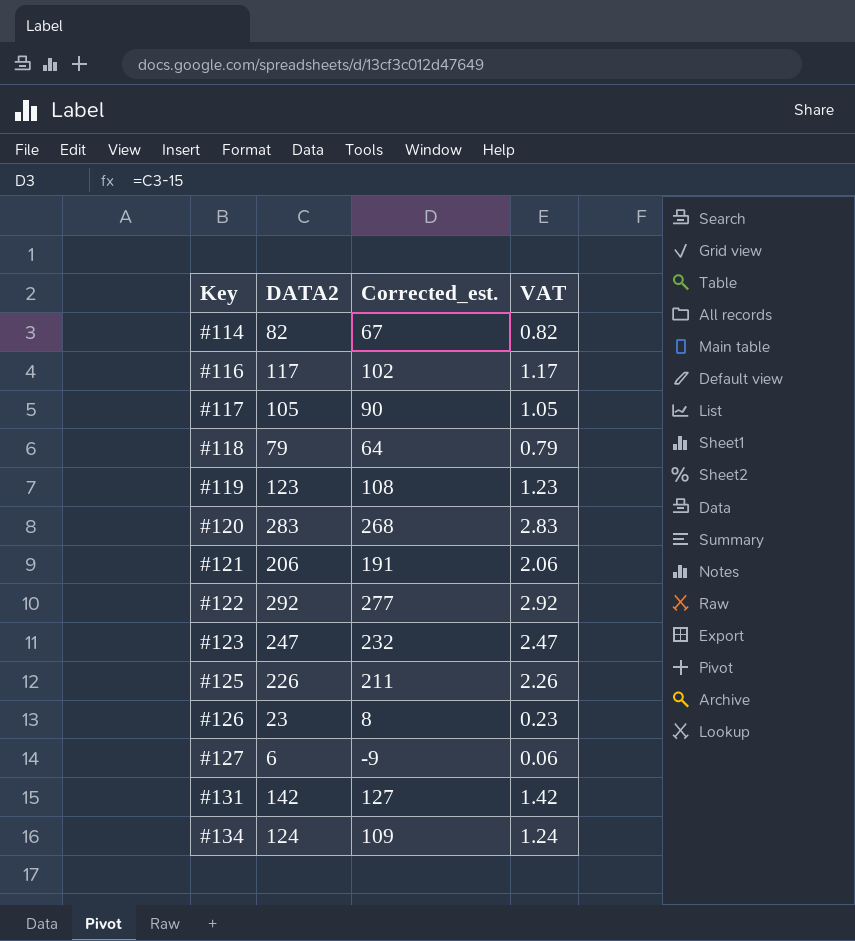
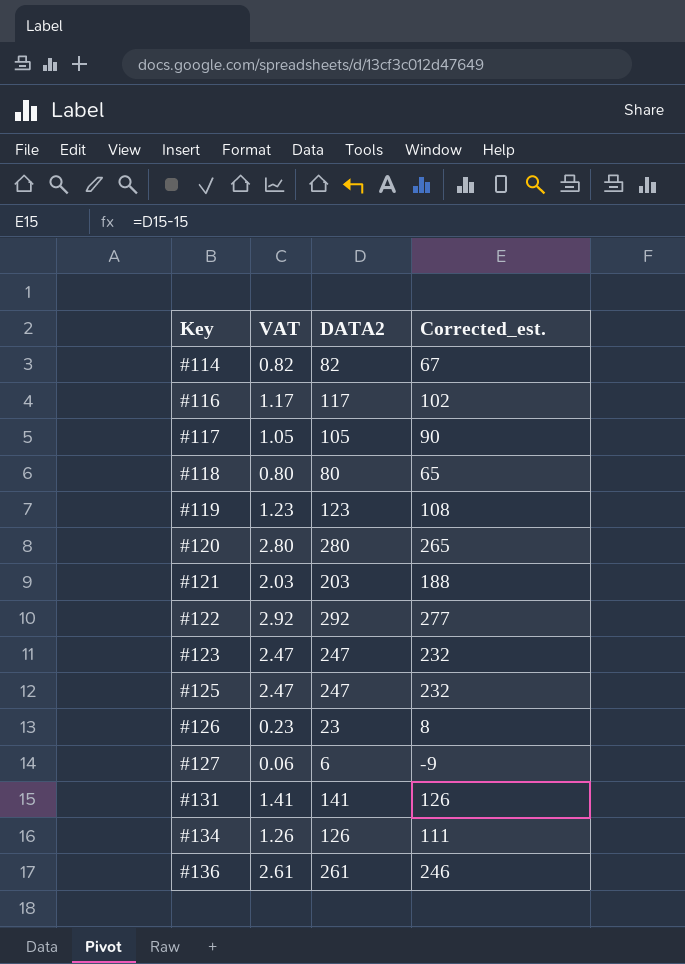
column VAT | position: 4 -> 2
#118 | VAT: 0.79 -> 0.80
#118 | DATA2: 79 -> 80
#118 | Corrected_est.: 64 -> 65
#120 | VAT: 2.83 -> 2.80
#120 | DATA2: 283 -> 280
#120 | Corrected_est.: 268 -> 265
#121 | VAT: 2.06 -> 2.03
#121 | DATA2: 206 -> 203
#121 | Corrected_est.: 191 -> 188
#125 | VAT: 2.26 -> 2.47
#125 | DATA2: 226 -> 247
#125 | Corrected_est.: 211 -> 232
#131 | VAT: 1.42 -> 1.41
#131 | DATA2: 142 -> 141
#131 | Corrected_est.: 127 -> 126
#134 | VAT: 1.24 -> 1.26
#134 | DATA2: 124 -> 126
#134 | Corrected_est.: 109 -> 111
row #136: none -> 2.61 | 261 | 246

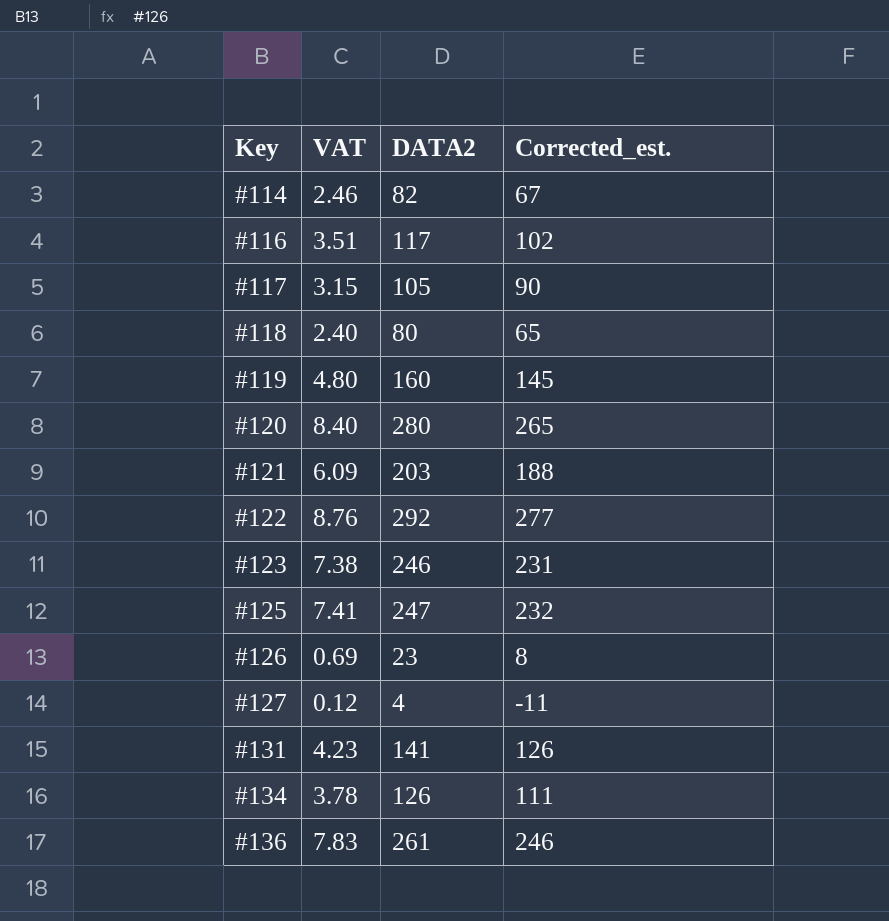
column VAT | formula: [DATA2] * 0.01 -> [DATA2] * 0.03
#119 | DATA2: 123 -> 160
#119 | Corrected_est.: 108 -> 145
#123 | DATA2: 247 -> 246
#123 | Corrected_est.: 232 -> 231
#127 | DATA2: 6 -> 4
#127 | Corrected_est.: -9 -> -11

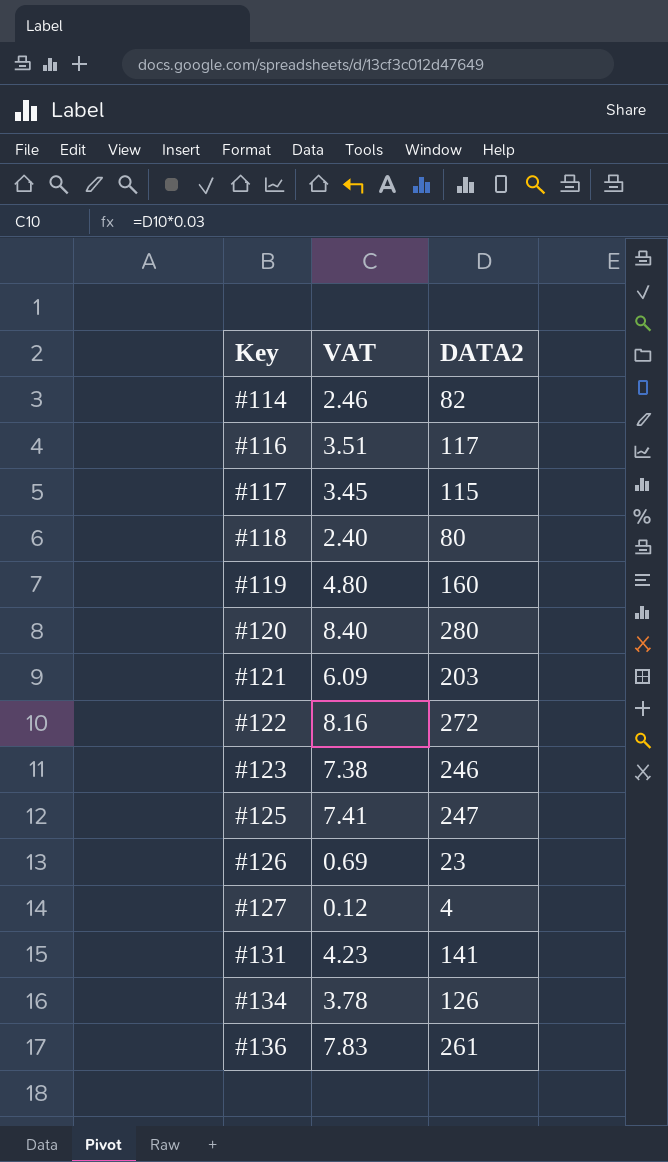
column Corrected_est. | formula: [DATA2] - 15 -> none
#117 | VAT: 3.15 -> 3.45
#117 | DATA2: 105 -> 115
#122 | VAT: 8.76 -> 8.16
#122 | DATA2: 292 -> 272

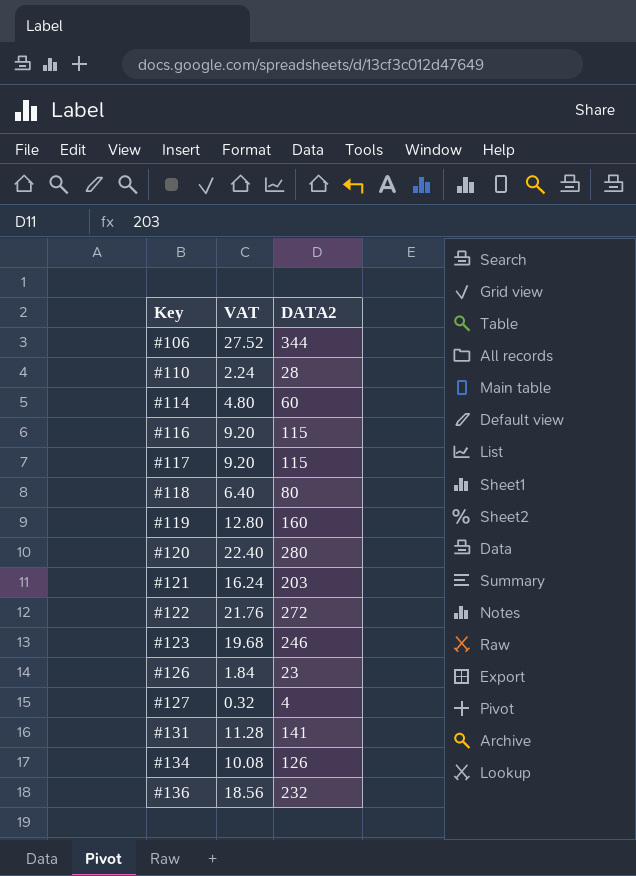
column VAT | formula: [DATA2] * 0.03 -> [DATA2] * 0.08
row #125: 7.41 | 247 -> none
row #106: none -> 27.52 | 344
row #110: none -> 2.24 | 28
#114 | DATA2: 82 -> 60
#116 | DATA2: 117 -> 115
#136 | DATA2: 261 -> 232

